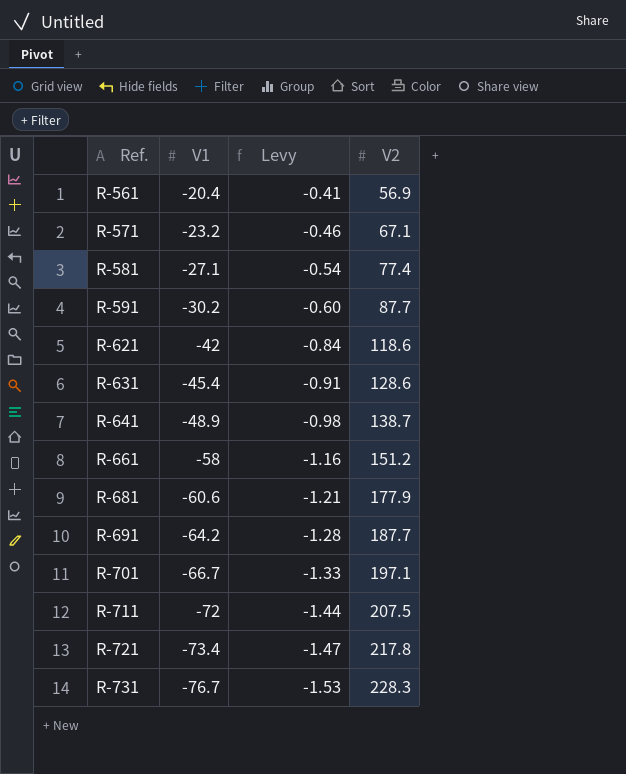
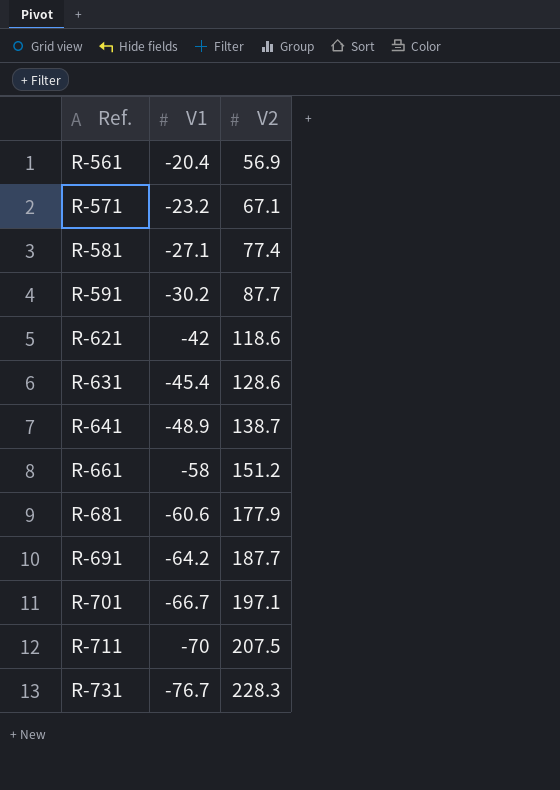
column Levy | formula: [V1] * 0.02 -> none
row R-721: -73.4 | -1.47 | 217.8 -> none
R-711 | V1: -72 -> -70

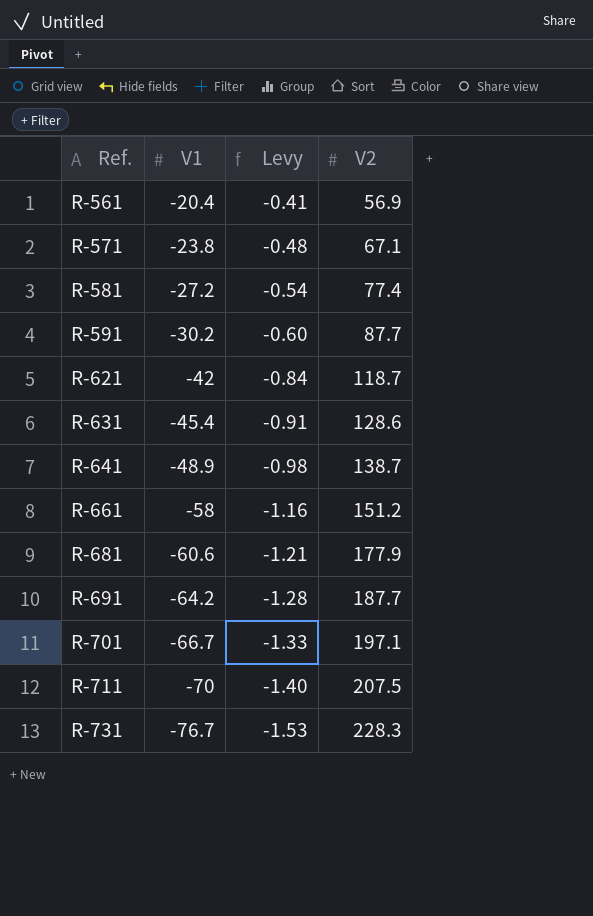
column Levy | formula: none -> [V1] * 0.02
R-571 | V1: -23.2 -> -23.8
R-581 | V1: -27.1 -> -27.2
R-621 | V2: 118.6 -> 118.7

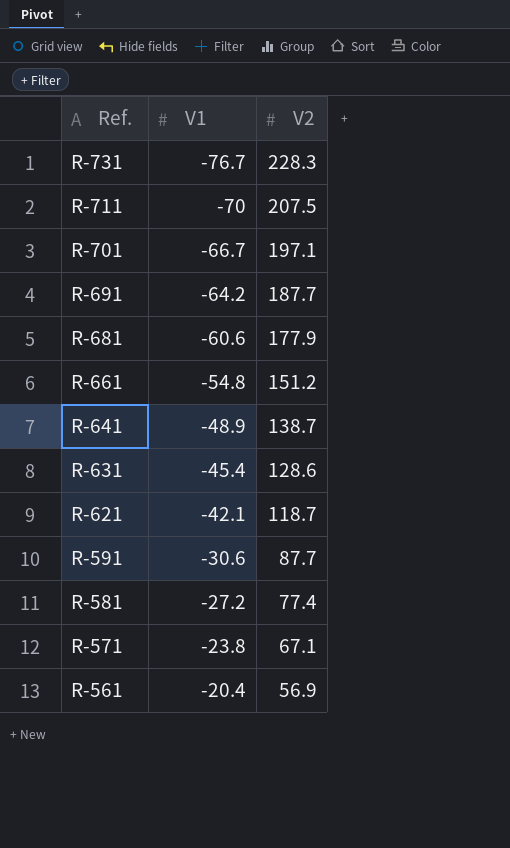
row order: Ref. ascending -> Ref. descending
column Levy | formula: [V1] * 0.02 -> none
R-661 | V1: -58 -> -54.8
R-621 | V1: -42 -> -42.1
R-591 | V1: -30.2 -> -30.6

